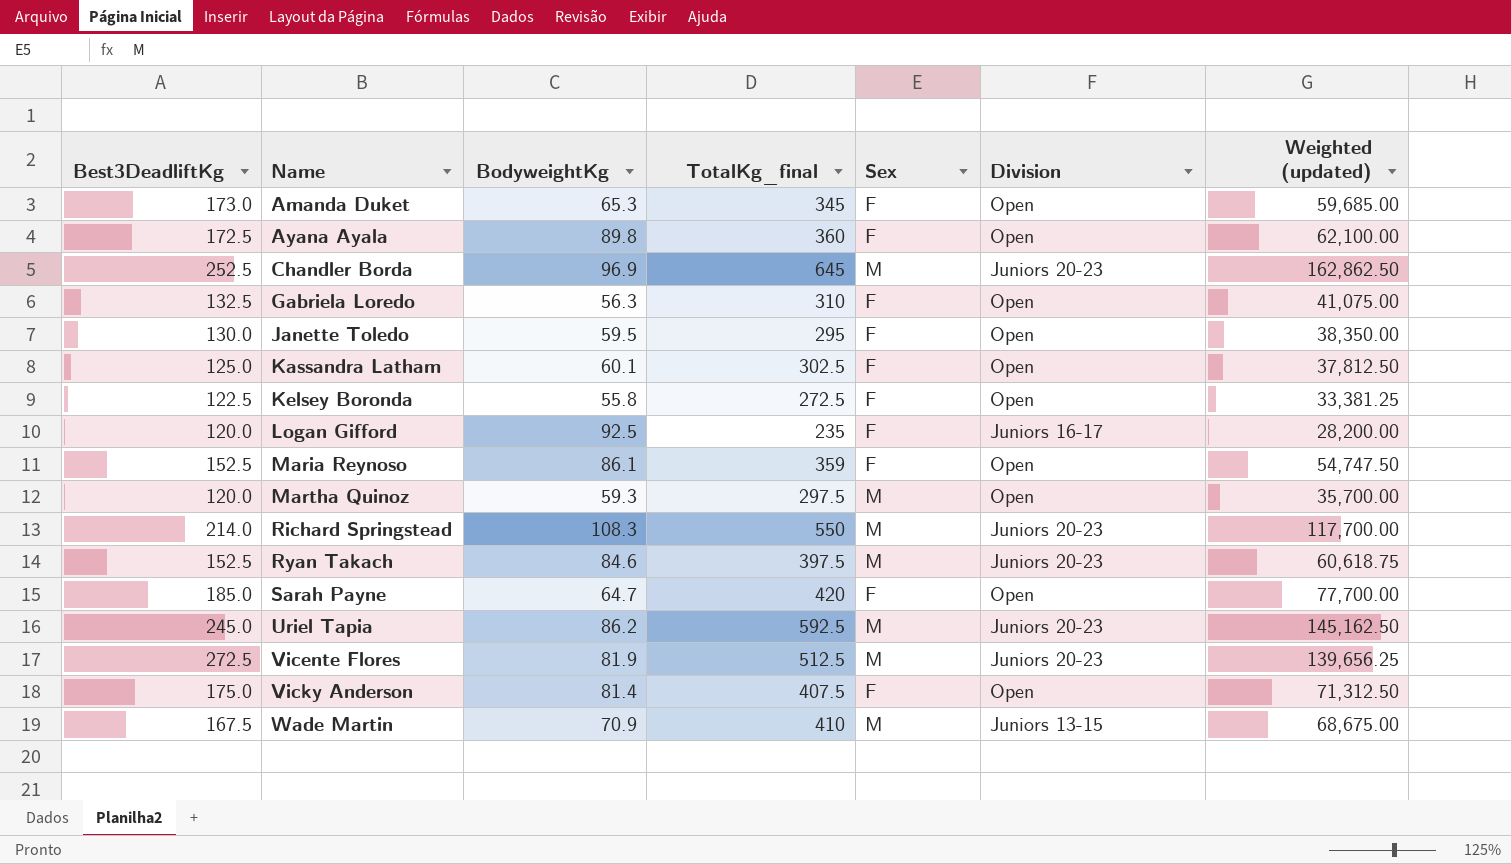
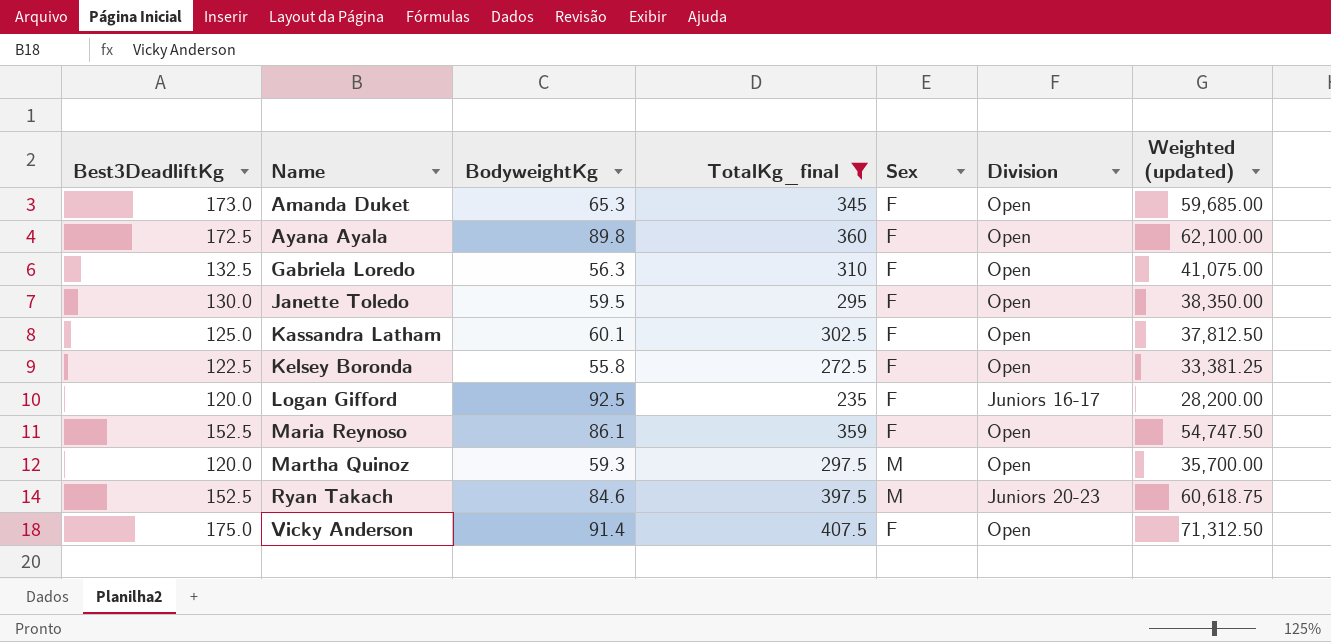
filter: none -> TotalKg_final <= 407.5
Vicky Anderson | BodyweightKg: 81.4 -> 91.4

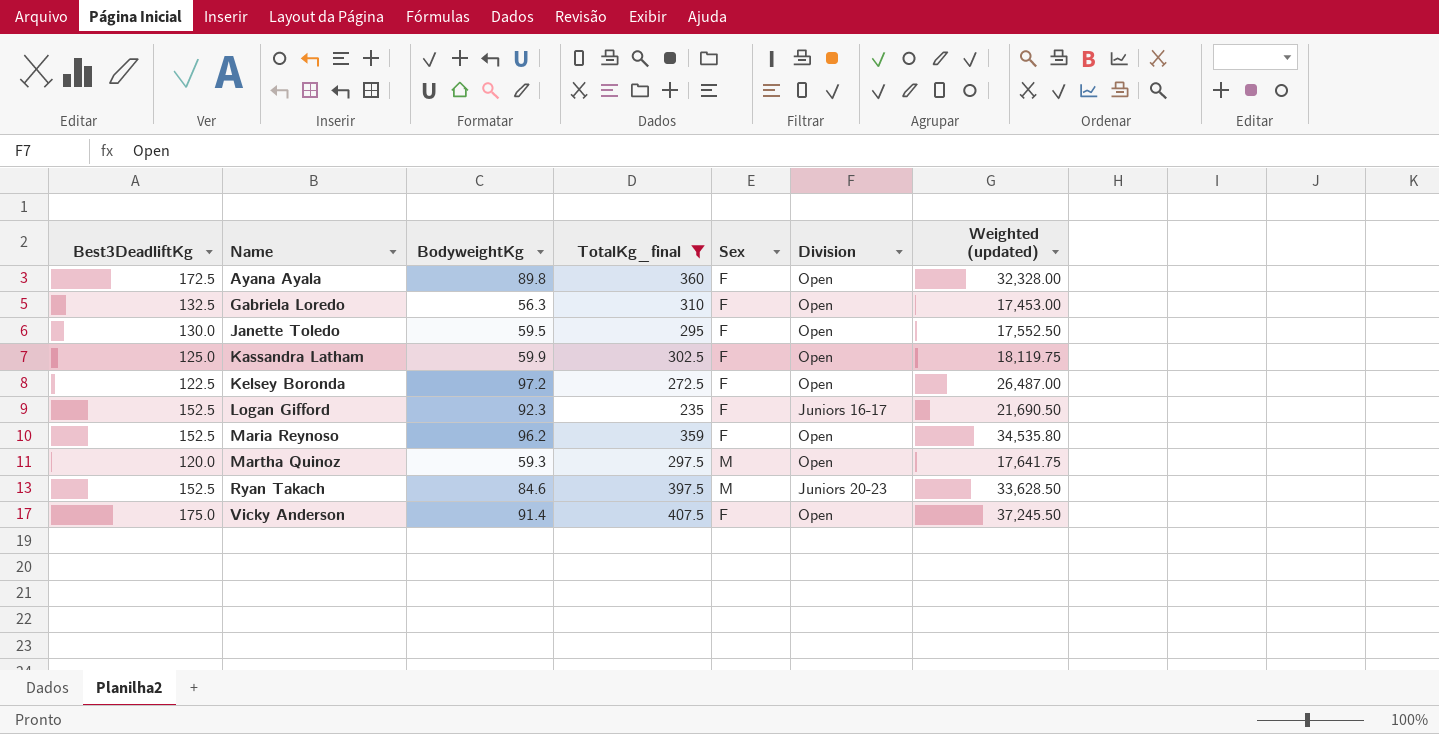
column Weighted (updated) | formula: [Best3DeadliftKg] * [TotalKg_final] -> [BodyweightKg] * [TotalKg_final]
row Amanda Duket: 173.0 | 65.3 | 345 | F | Open | 59,685.00 -> none
Kassandra Latham | BodyweightKg: 60.1 -> 59.9
Kelsey Boronda | BodyweightKg: 55.8 -> 97.2
Logan Gifford | Best3DeadliftKg: 120.0 -> 152.5
Logan Gifford | BodyweightKg: 92.5 -> 92.3
Maria Reynoso | BodyweightKg: 86.1 -> 96.2

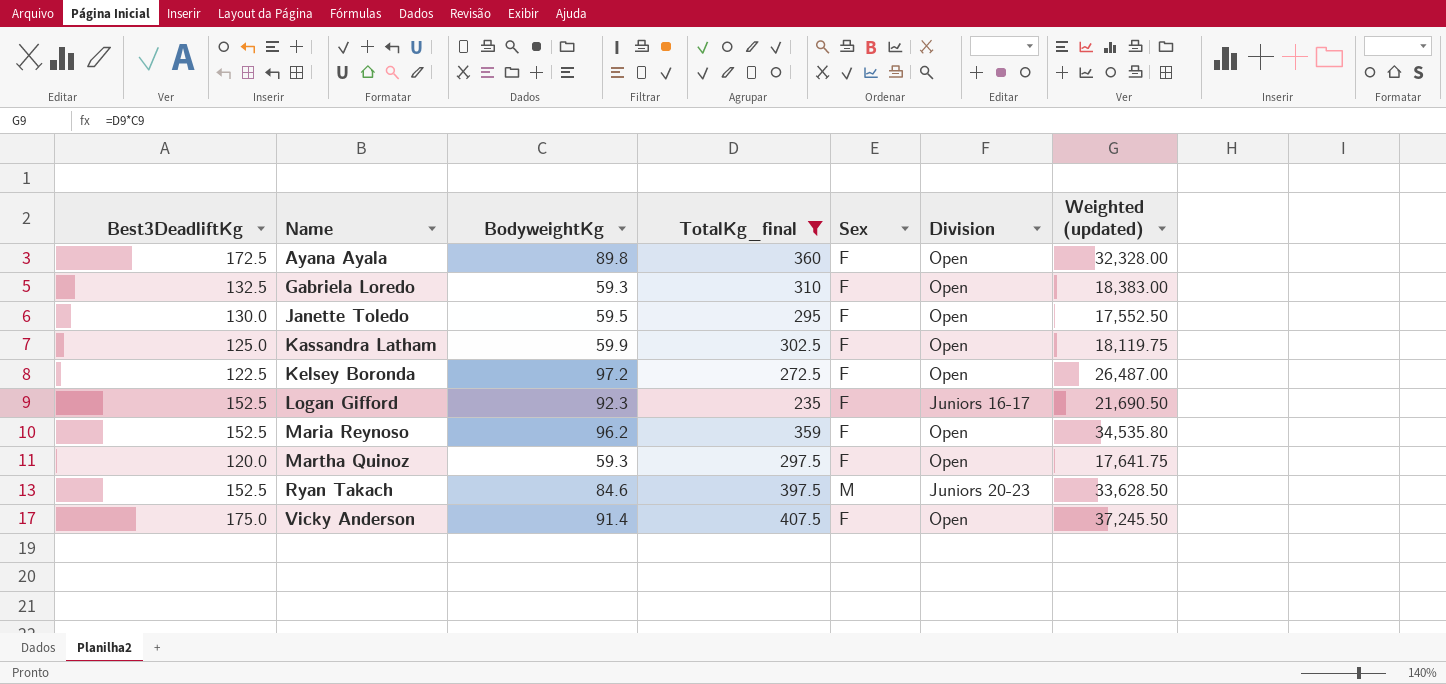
Gabriela Loredo | BodyweightKg: 56.3 -> 59.3
Gabriela Loredo | Weighted (updated): 17,453.00 -> 18,383.00
Martha Quinoz | Sex: M -> F

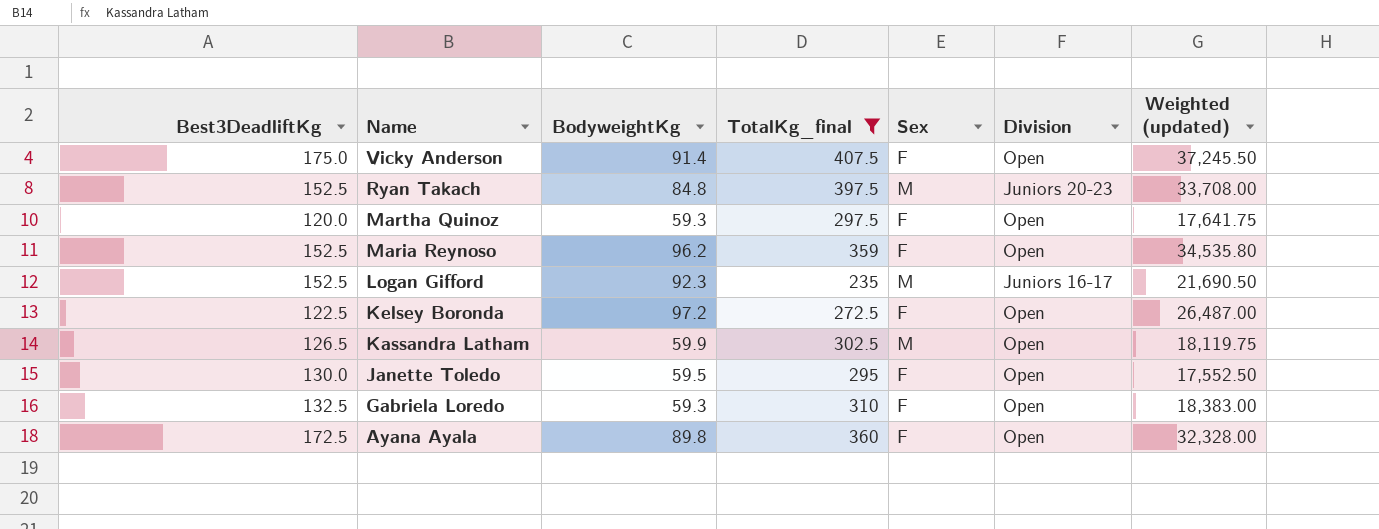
row order: Name ascending -> Name descending
Ryan Takach | BodyweightKg: 84.6 -> 84.8
Ryan Takach | Weighted (updated): 33,628.50 -> 33,708.00
Logan Gifford | Sex: F -> M
Kassandra Latham | Best3DeadliftKg: 125.0 -> 126.5
Kassandra Latham | Sex: F -> M

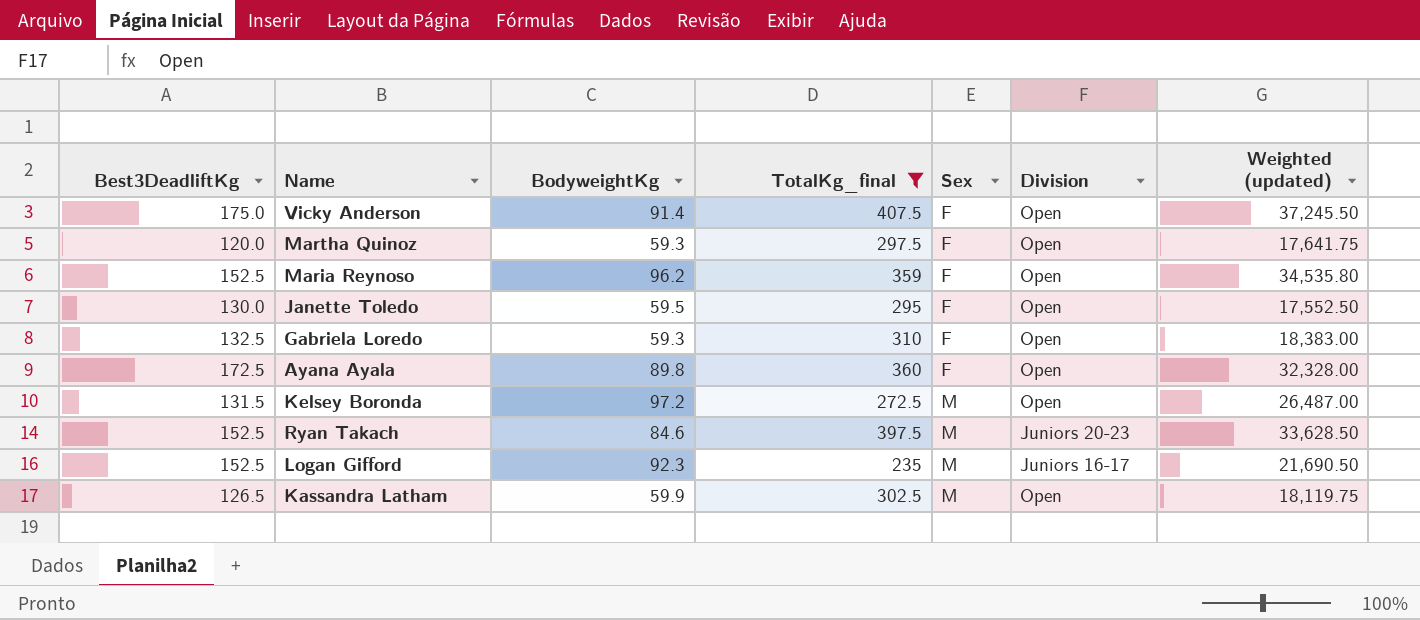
row order: Name descending -> Sex ascending
Kelsey Boronda | Best3DeadliftKg: 122.5 -> 131.5
Kelsey Boronda | Sex: F -> M
Ryan Takach | BodyweightKg: 84.8 -> 84.6
Ryan Takach | Weighted (updated): 33,708.00 -> 33,628.50

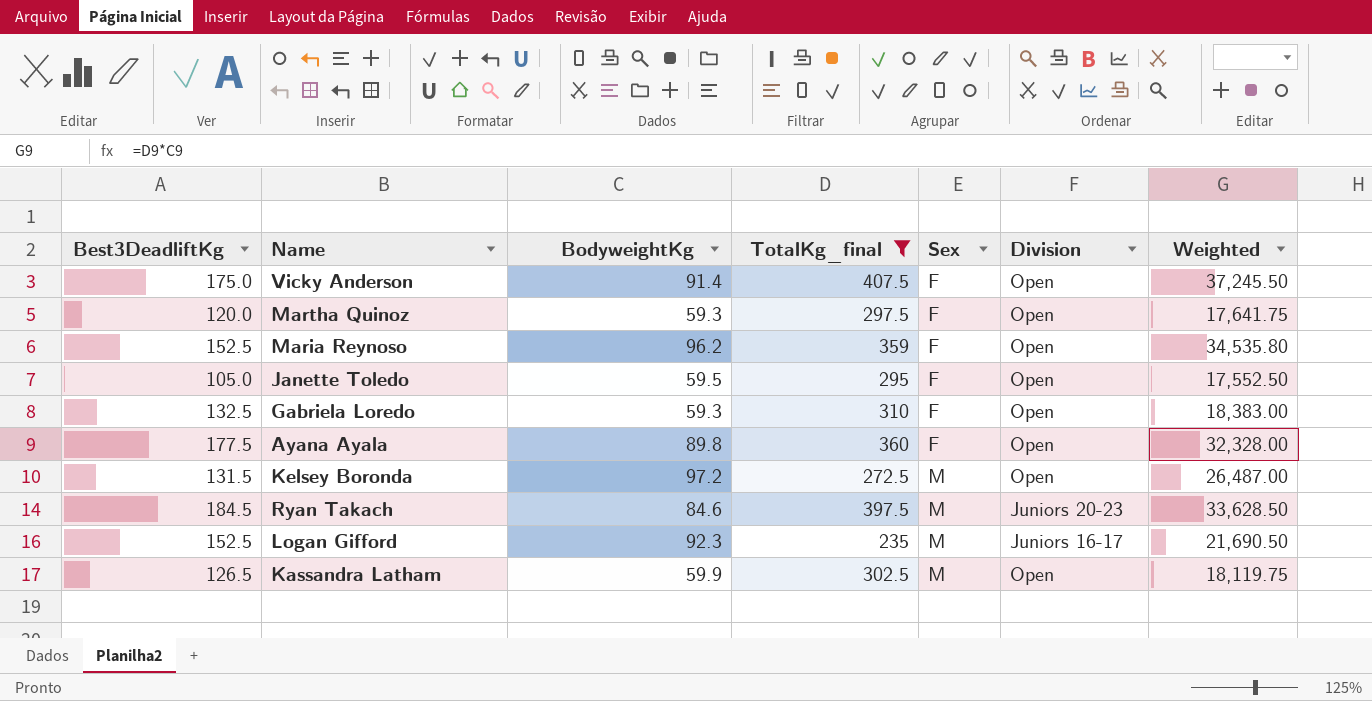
column name: Weighted (updated) -> Weighted
Janette Toledo | Best3DeadliftKg: 130.0 -> 105.0
Ayana Ayala | Best3DeadliftKg: 172.5 -> 177.5
Ryan Takach | Best3DeadliftKg: 152.5 -> 184.5

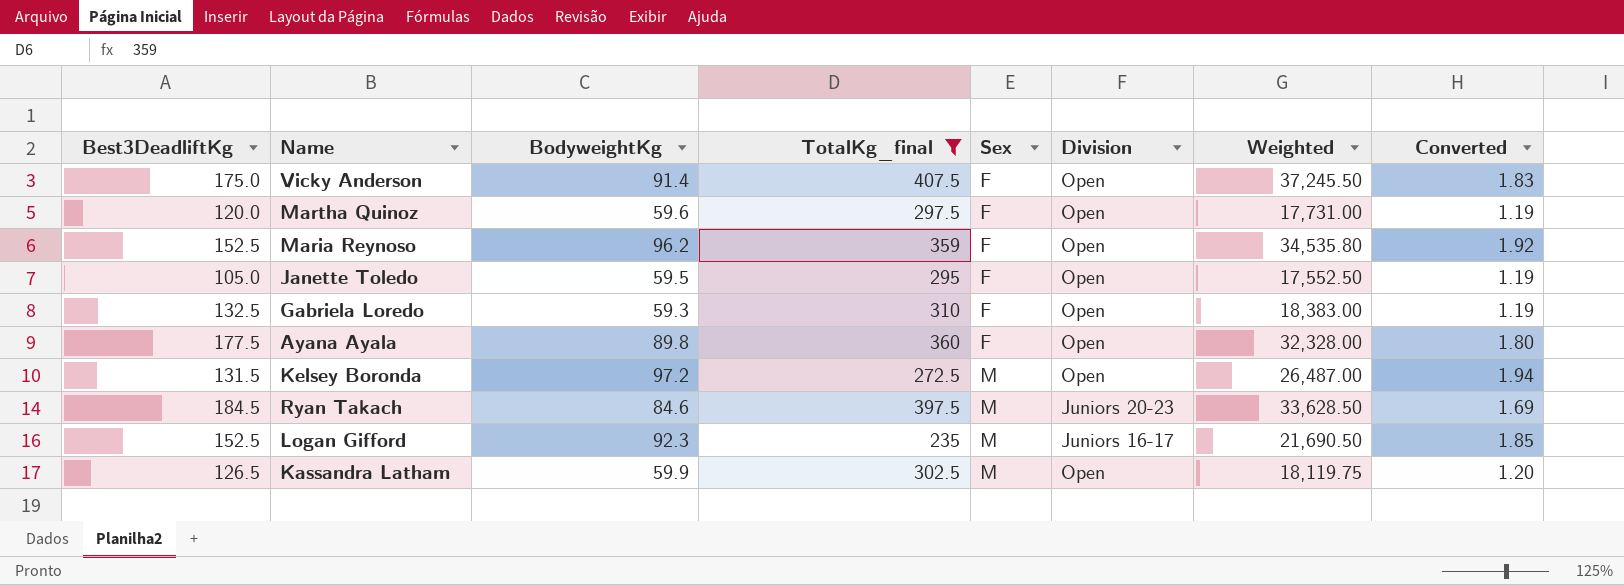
column Converted | formula: none -> [BodyweightKg] * 0.02
Martha Quinoz | BodyweightKg: 59.3 -> 59.6
Martha Quinoz | Weighted: 17,641.75 -> 17,731.00

